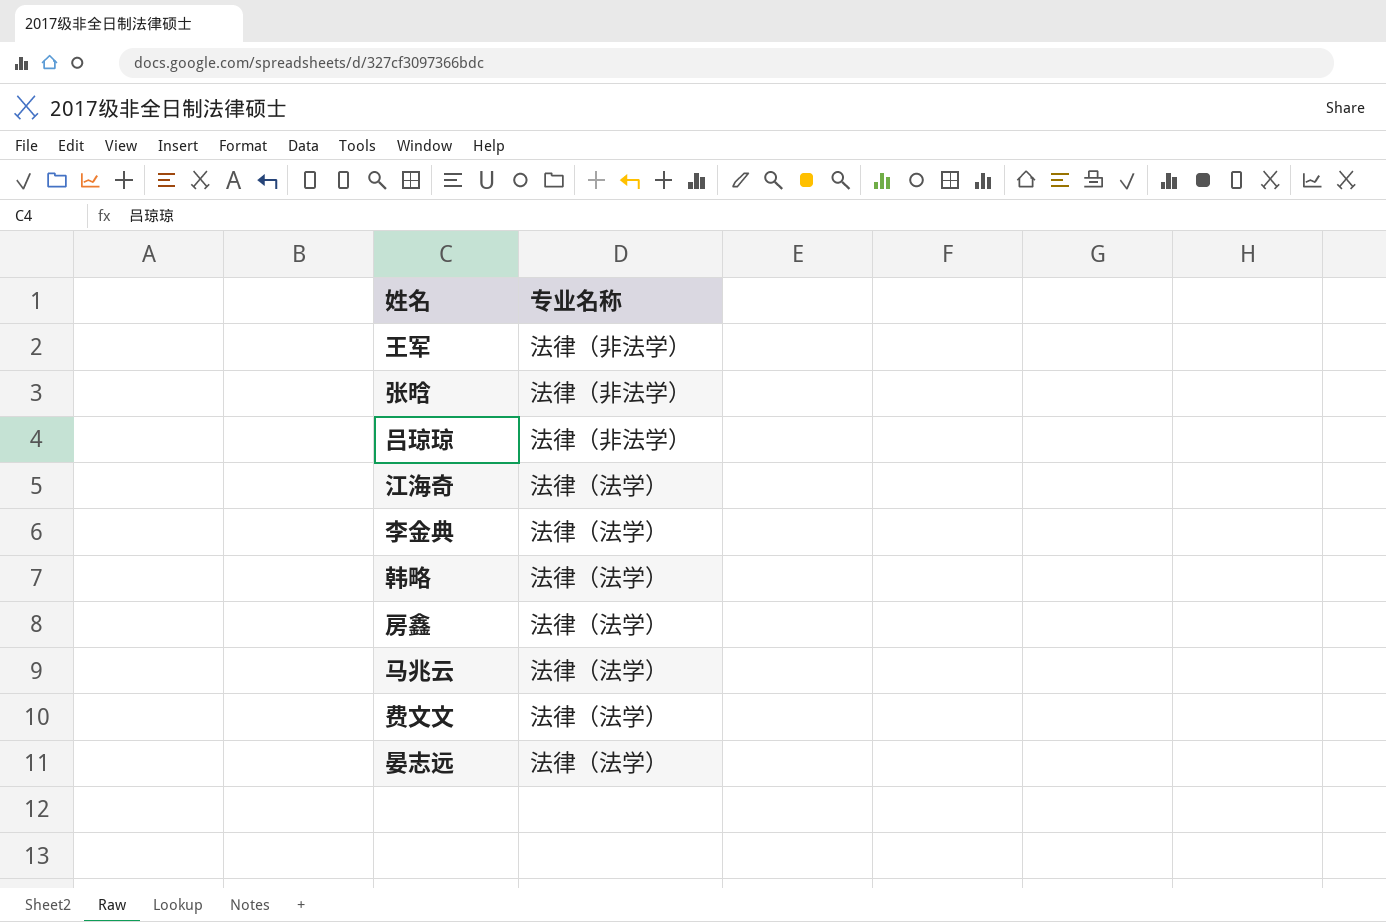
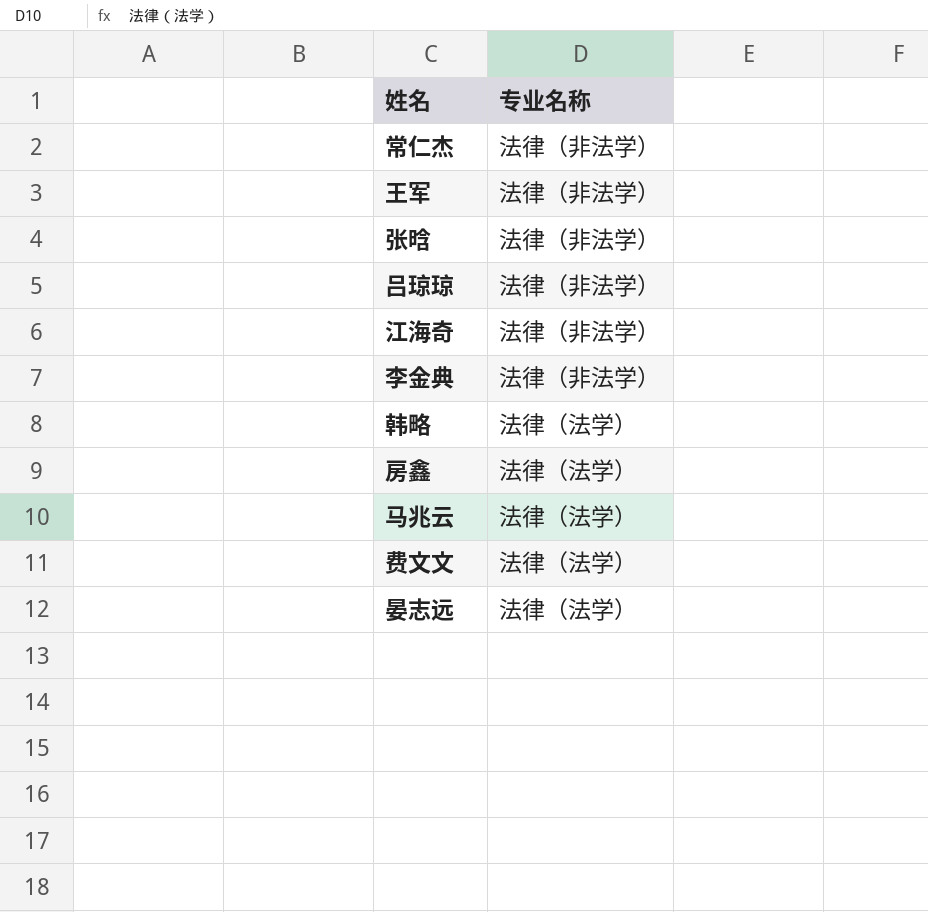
row 常仁杰: none -> 法律（非法学）
江海奇 | 专业名称: 法律（法学） -> 法律（非法学）
李金典 | 专业名称: 法律（法学） -> 法律（非法学）

